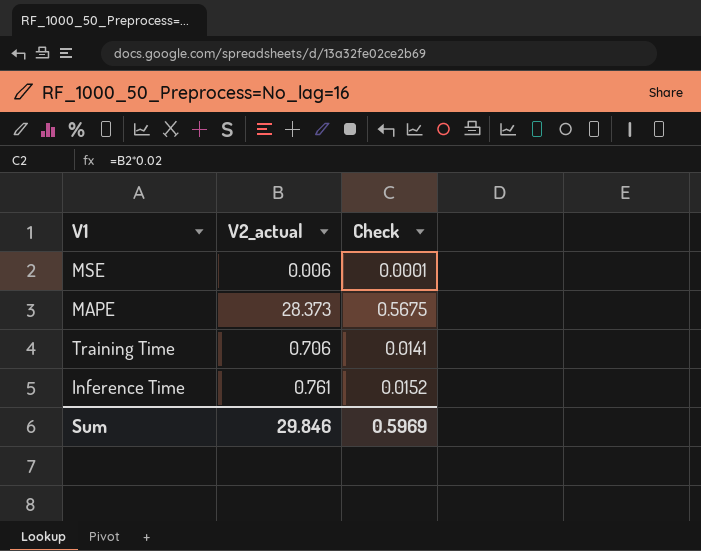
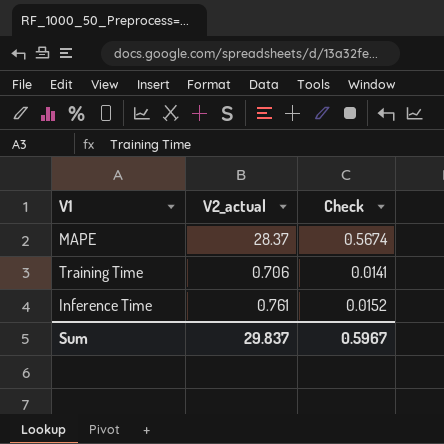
row MSE: 0.006 | 0.0001 -> none
MAPE | V2_actual: 28.373 -> 28.37
MAPE | Check: 0.5675 -> 0.5674
Sum | V2_actual: 29.846 -> 29.837
Sum | Check: 0.5969 -> 0.5967

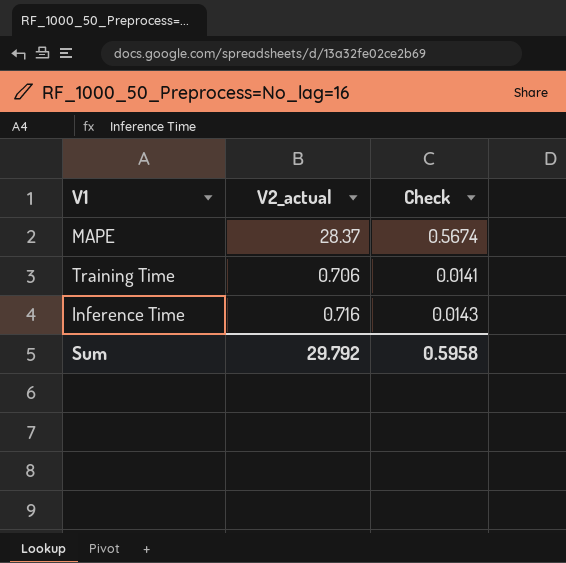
Inference Time | V2_actual: 0.761 -> 0.716
Inference Time | Check: 0.0152 -> 0.0143
Sum | V2_actual: 29.837 -> 29.792
Sum | Check: 0.5967 -> 0.5958

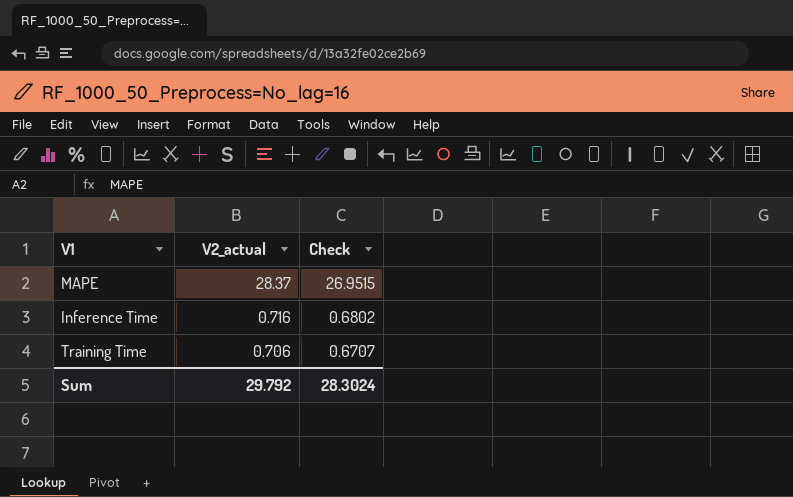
row order: none -> V2_actual descending
column Check | formula: [V2_actual] * 0.02 -> [V2_actual] * 0.95
Sum | Check: 0.5958 -> 28.3024

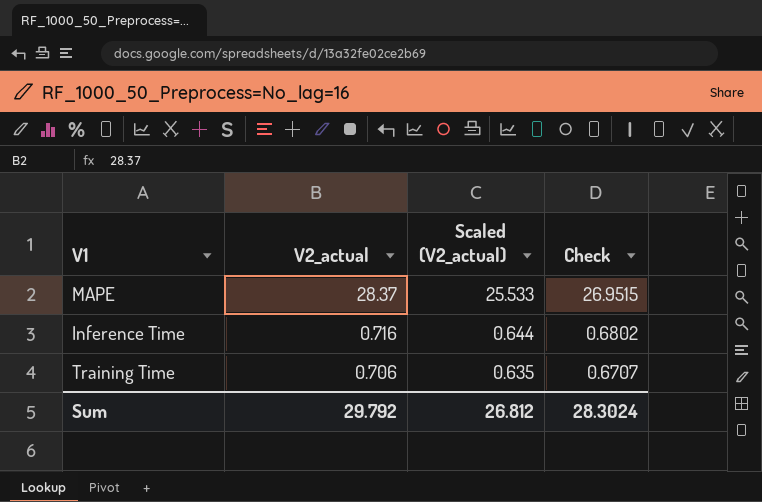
column Scaled (V2_actual) | formula: none -> [V2_actual] * 0.9

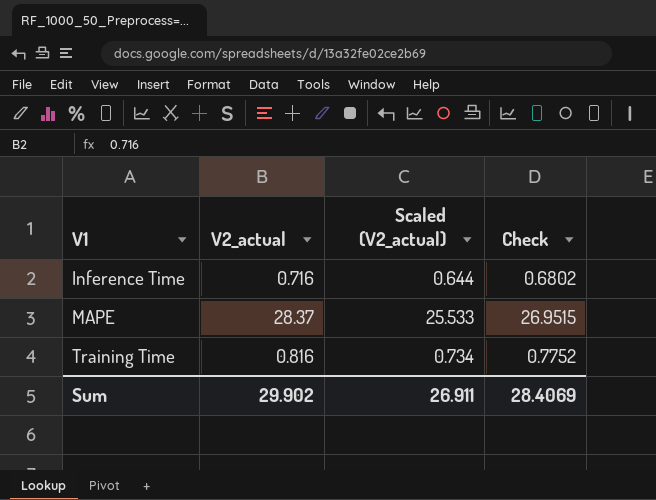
row order: V2_actual descending -> V1 ascending
Training Time | V2_actual: 0.706 -> 0.816
Training Time | Scaled (V2_actual): 0.635 -> 0.734
Training Time | Check: 0.6707 -> 0.7752
Sum | V2_actual: 29.792 -> 29.902
Sum | Scaled (V2_actual): 26.812 -> 26.911
Sum | Check: 28.3024 -> 28.4069

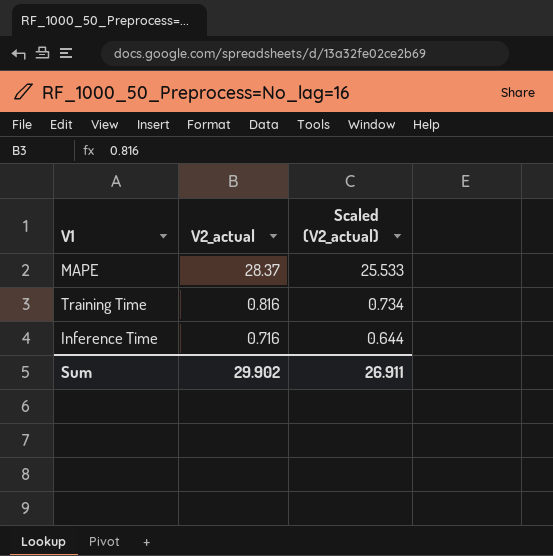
row order: V1 ascending -> V2_actual descending
column Check | formula: [V2_actual] * 0.95 -> none

